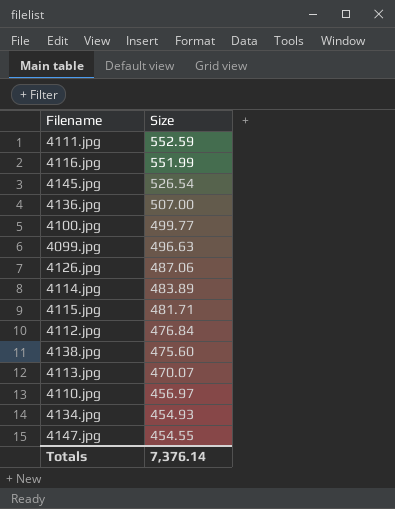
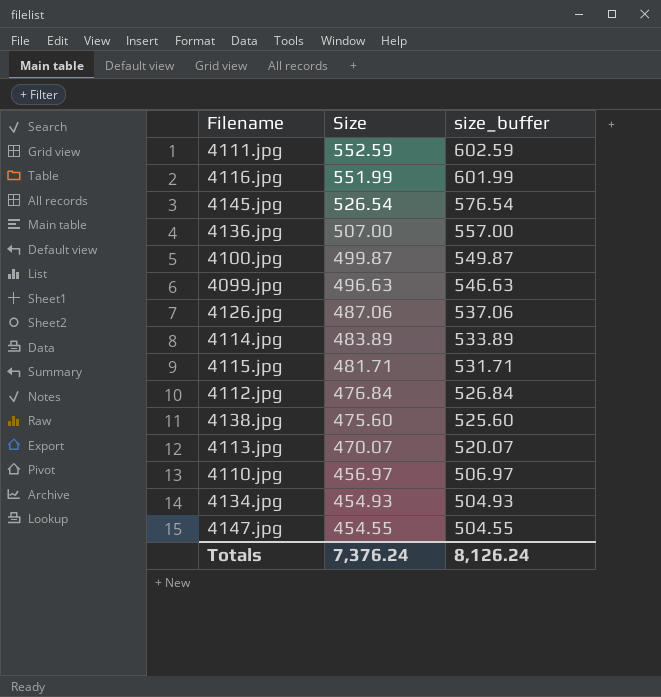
column size_buffer | formula: none -> [Size] + 50
4100.jpg | Size: 499.77 -> 499.87
Totals | Size: 7,376.14 -> 7,376.24

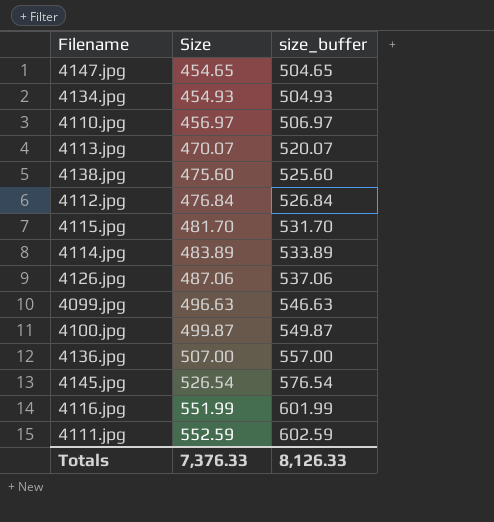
row order: Size descending -> Size ascending
4147.jpg | Size: 454.55 -> 454.65
4147.jpg | size_buffer: 504.55 -> 504.65
4115.jpg | Size: 481.71 -> 481.70
4115.jpg | size_buffer: 531.71 -> 531.70
Totals | Size: 7,376.24 -> 7,376.33
Totals | size_buffer: 8,126.24 -> 8,126.33

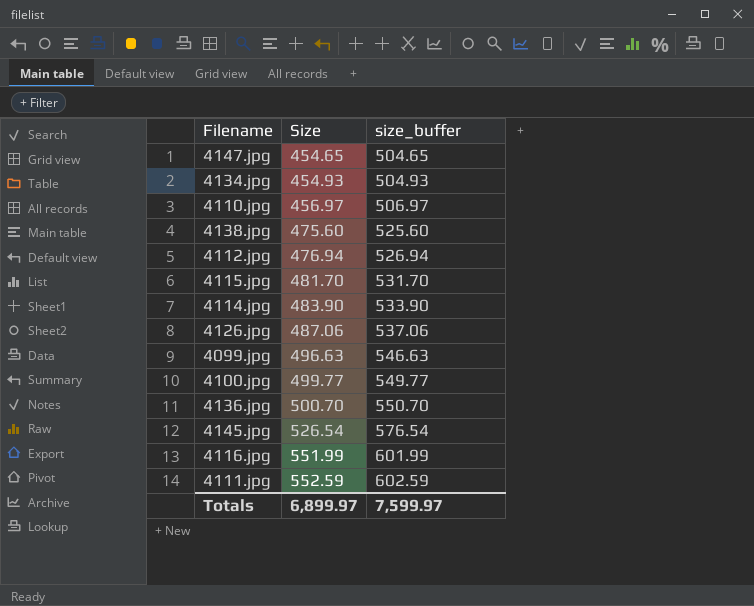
row 4113.jpg: 470.07 | 520.07 -> none
4112.jpg | Size: 476.84 -> 476.94
4112.jpg | size_buffer: 526.84 -> 526.94
4114.jpg | Size: 483.89 -> 483.90
4114.jpg | size_buffer: 533.89 -> 533.90
4100.jpg | Size: 499.87 -> 499.77
4100.jpg | size_buffer: 549.87 -> 549.77
4136.jpg | Size: 507.00 -> 500.70
4136.jpg | size_buffer: 557.00 -> 550.70
Totals | Size: 7,376.33 -> 6,899.97
Totals | size_buffer: 8,126.33 -> 7,599.97

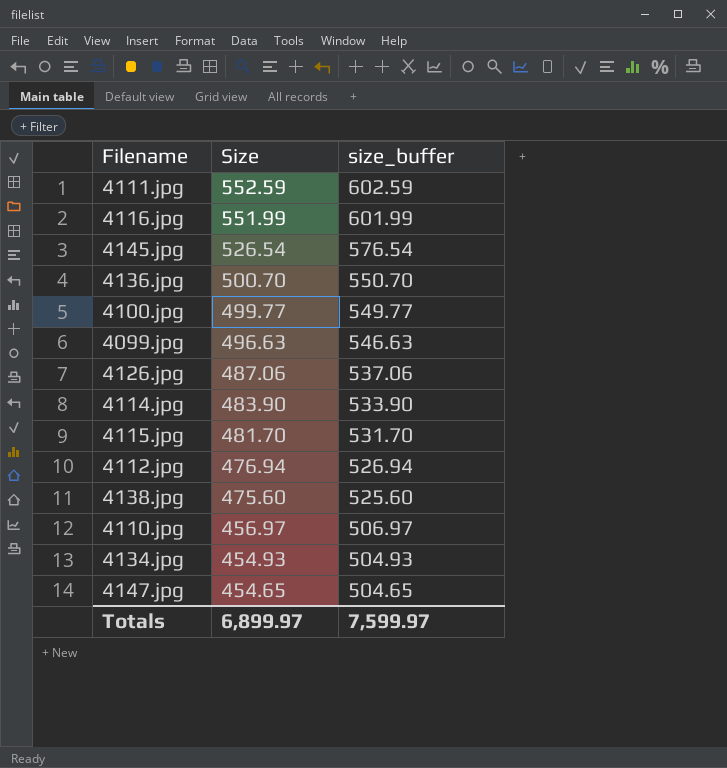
row order: Size ascending -> Size descending

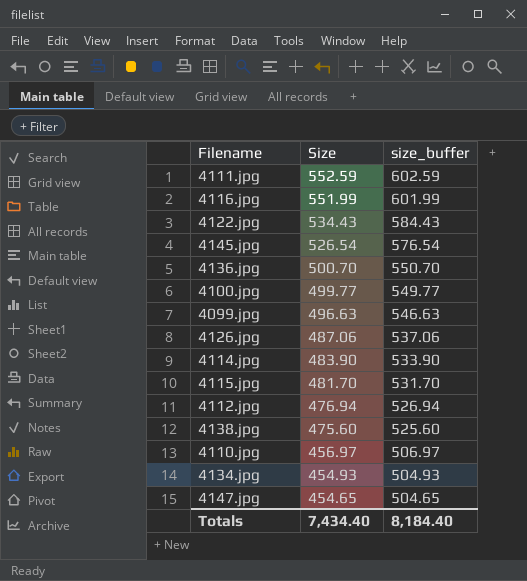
row 4122.jpg: none -> 534.43 | 584.43
Totals | Size: 6,899.97 -> 7,434.40
Totals | size_buffer: 7,599.97 -> 8,184.40

